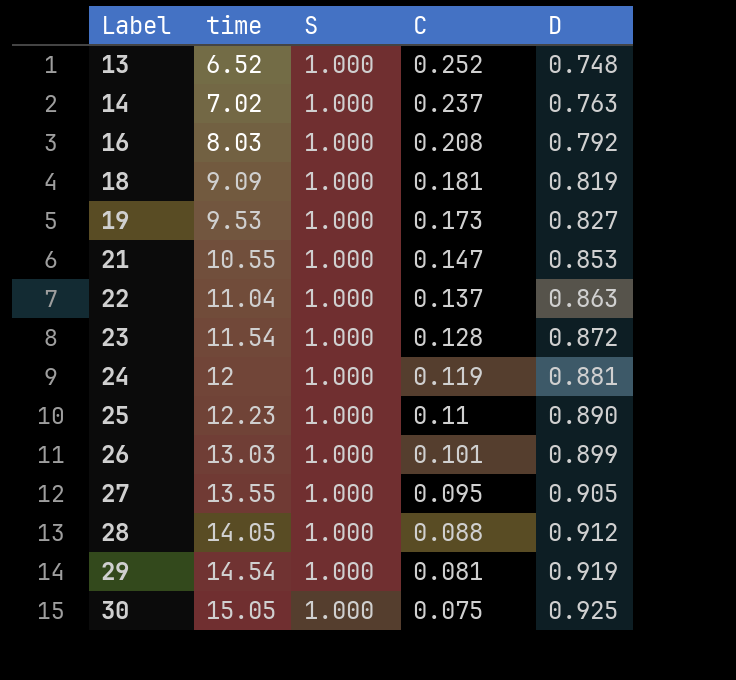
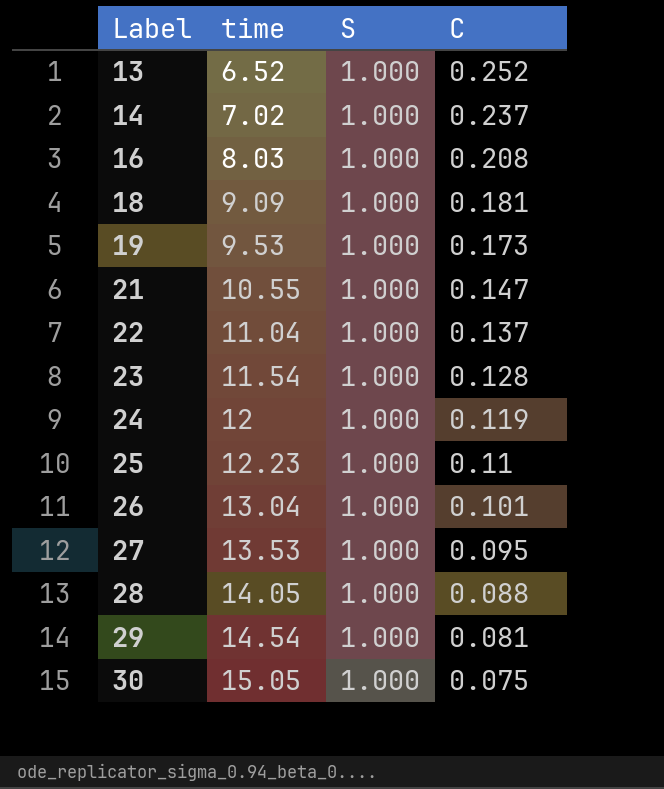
column D | formula: [S] - [C] -> none
26 | time: 13.03 -> 13.04
27 | time: 13.55 -> 13.53

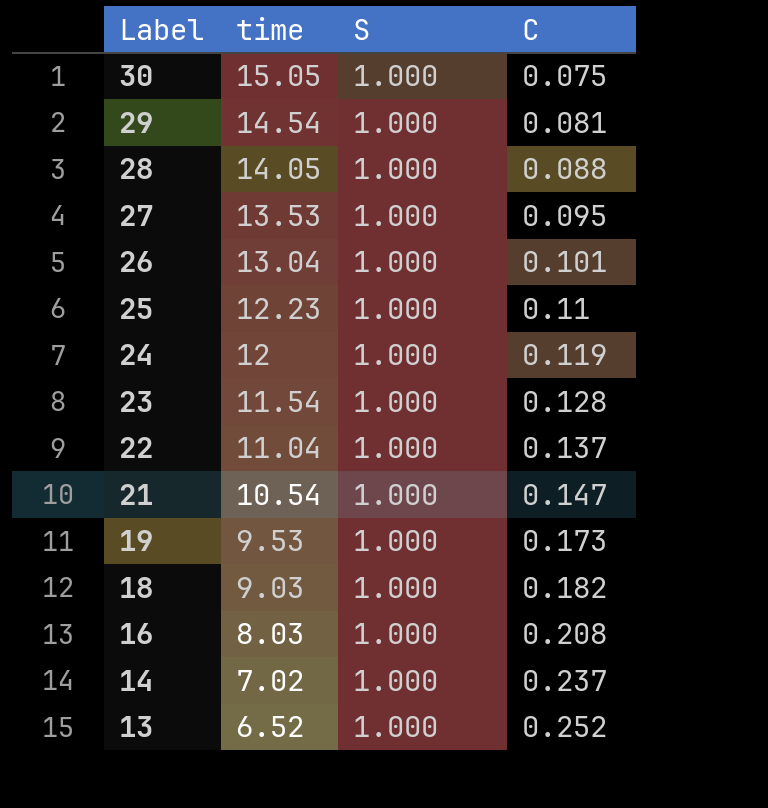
row order: Label ascending -> Label descending
21 | time: 10.55 -> 10.54
18 | time: 9.09 -> 9.03
18 | C: 0.181 -> 0.182

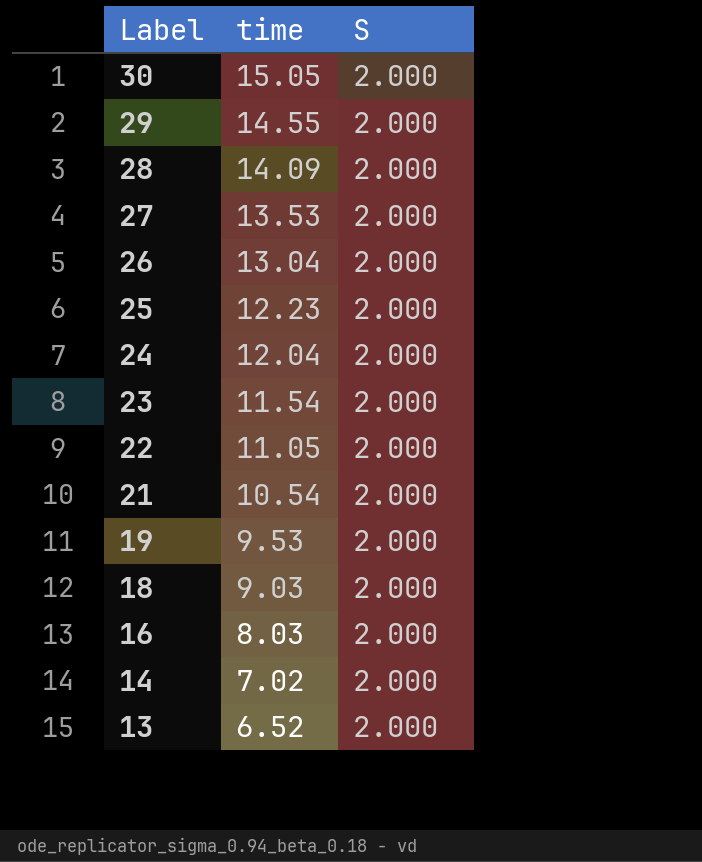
column C | position: 4 -> none
30 | S: 1.000 -> 2.000
29 | time: 14.54 -> 14.55
29 | S: 1.000 -> 2.000
28 | time: 14.05 -> 14.09
28 | S: 1.000 -> 2.000
27 | S: 1.000 -> 2.000
26 | S: 1.000 -> 2.000
25 | S: 1.000 -> 2.000
24 | time: 12 -> 12.04
24 | S: 1.000 -> 2.000
23 | S: 1.000 -> 2.000
22 | time: 11.04 -> 11.05
22 | S: 1.000 -> 2.000
21 | S: 1.000 -> 2.000
19 | S: 1.000 -> 2.000
18 | S: 1.000 -> 2.000
16 | S: 1.000 -> 2.000
14 | S: 1.000 -> 2.000
13 | S: 1.000 -> 2.000

